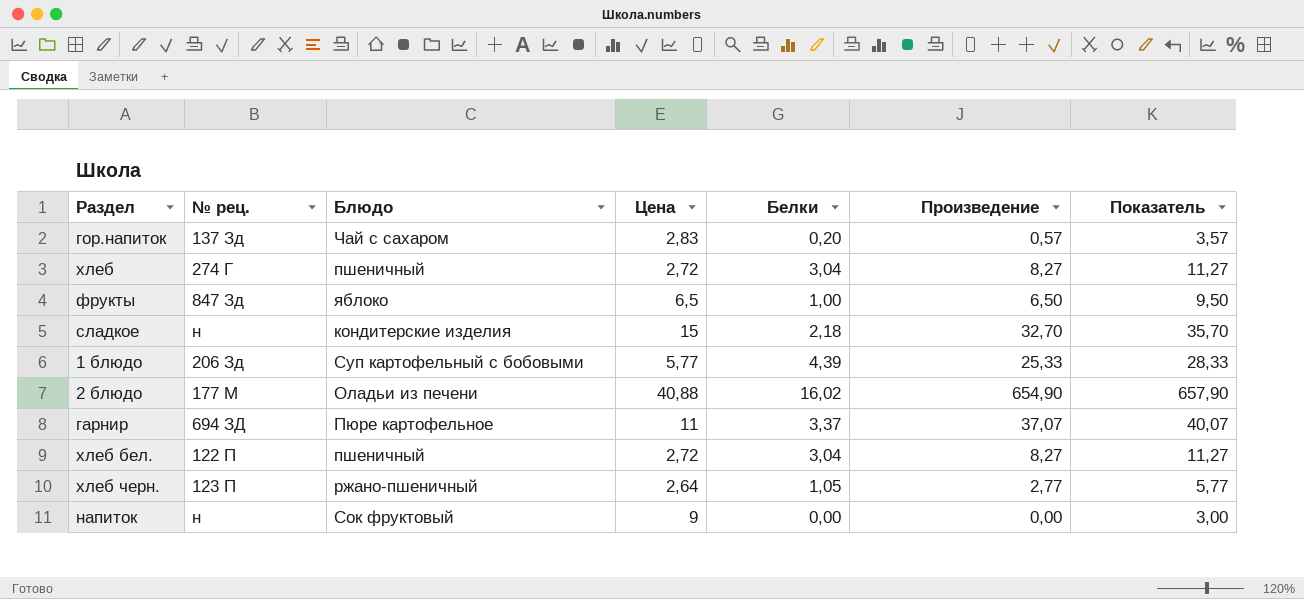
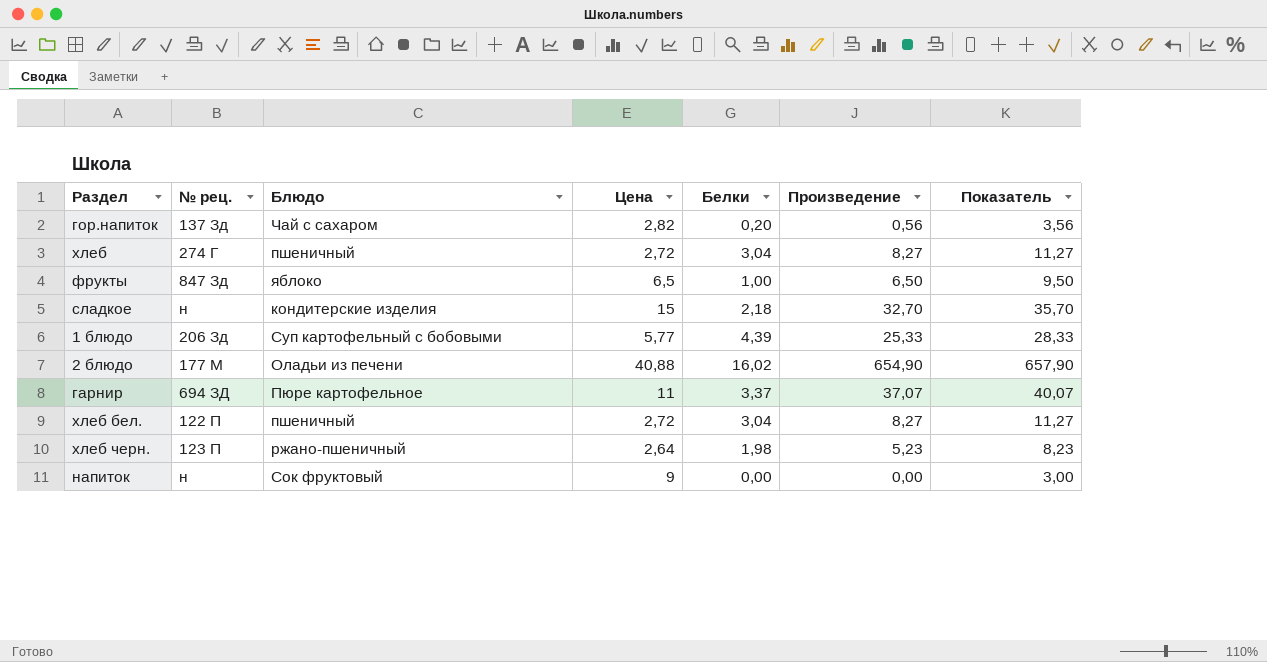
гор.напиток | Цена: 2,83 -> 2,82
гор.напиток | Произведение: 0,57 -> 0,56
гор.напиток | Показатель: 3,57 -> 3,56
хлеб черн. | Белки: 1,05 -> 1,98
хлеб черн. | Произведение: 2,77 -> 5,23
хлеб черн. | Показатель: 5,77 -> 8,23

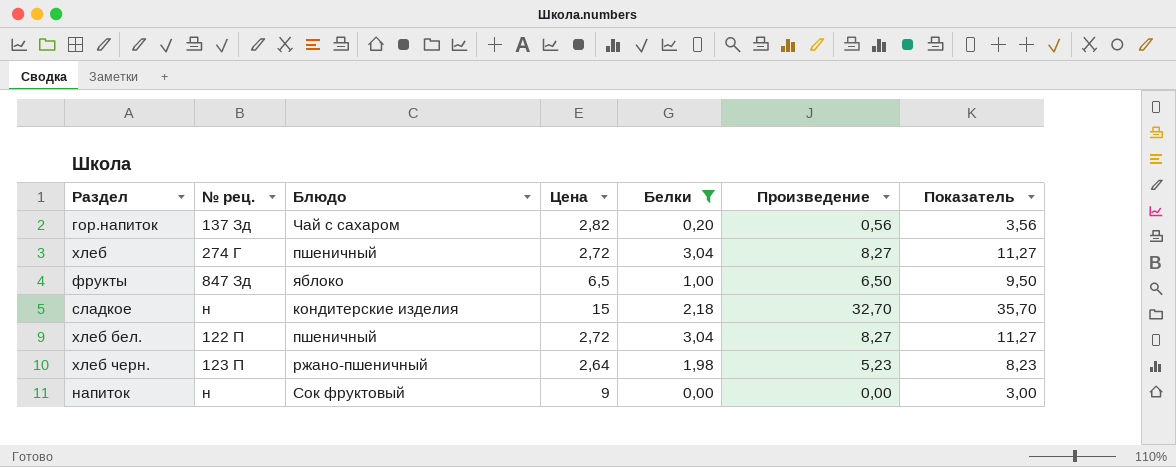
filter: none -> Белки <= 3,04

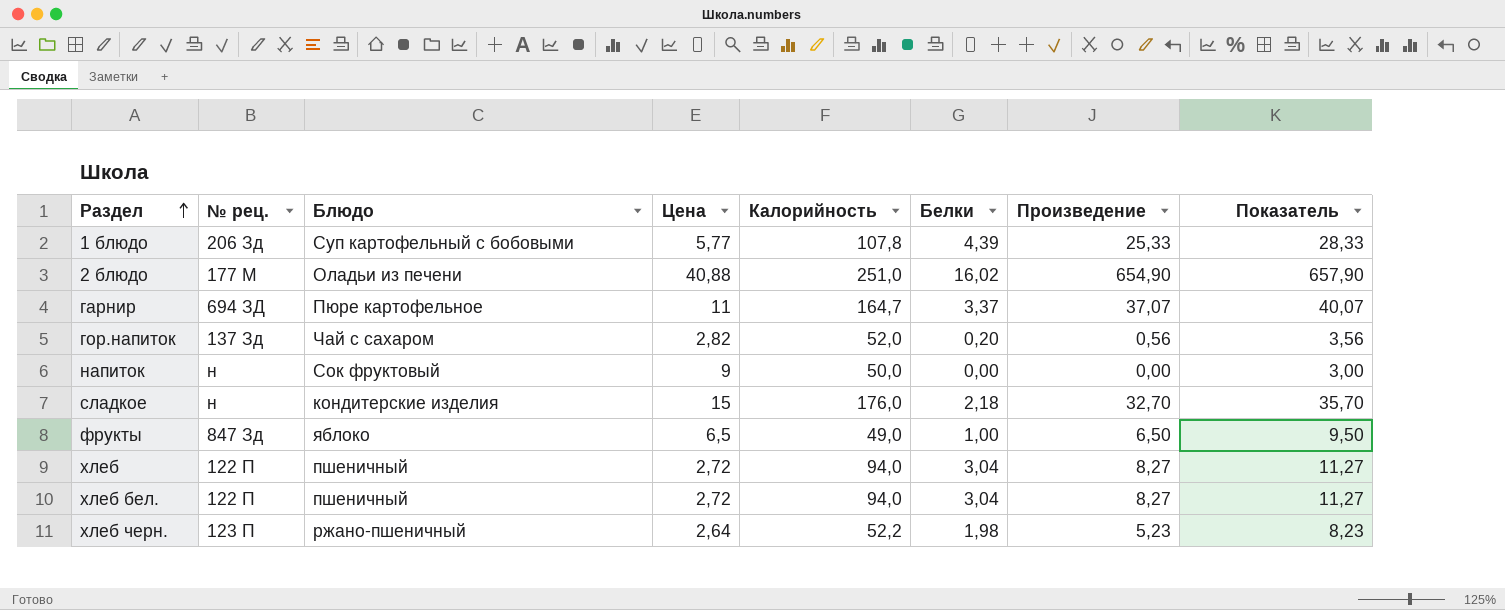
filter: Белки <= 3,04 -> none
row order: none -> Раздел ascending
column Калорийность | position: none -> 5
хлеб | № рец.: 274 Г -> 122 П

